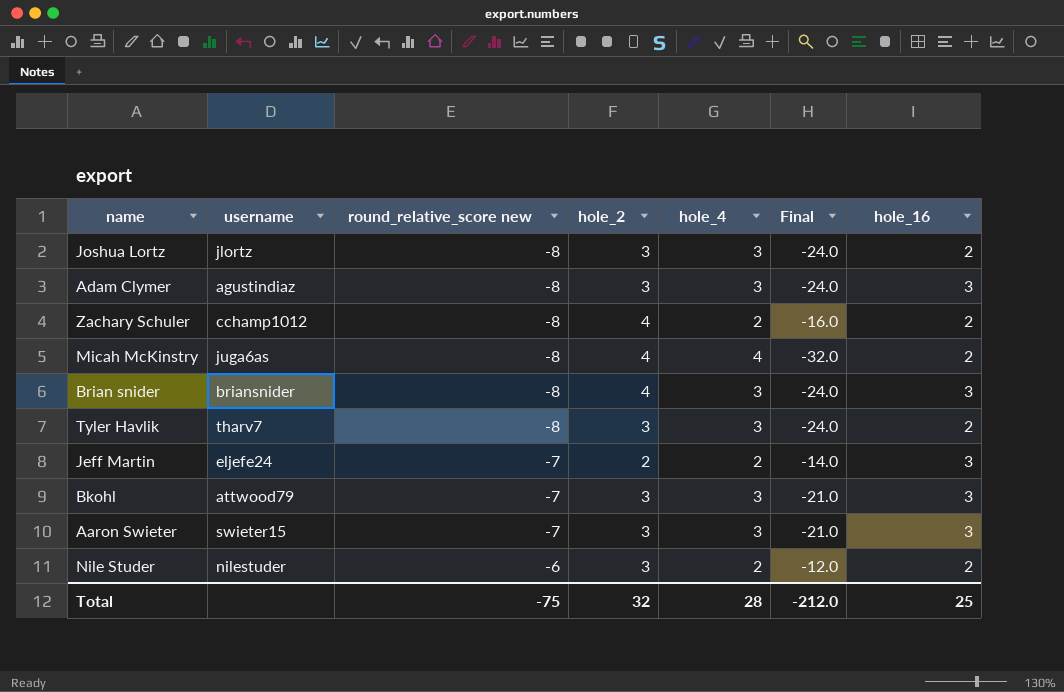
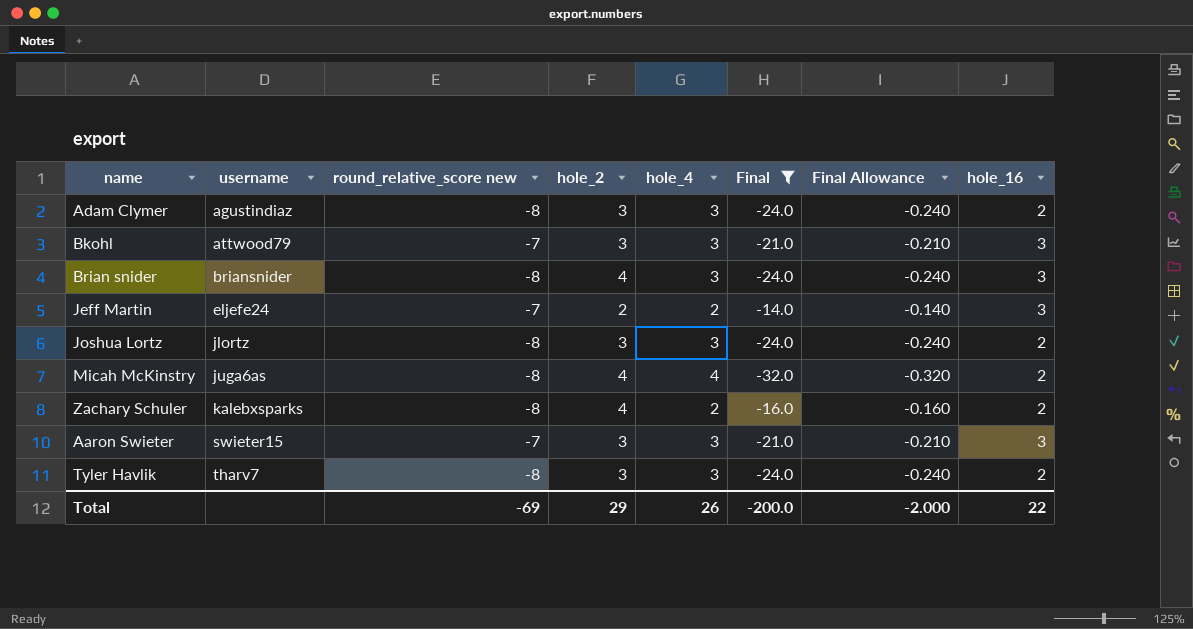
filter: none -> Final != -12.0
row order: round_relative_score new ascending -> username ascending
column Final Allowance | formula: none -> [Final] * 0.01
Adam Clymer | hole_16: 3 -> 2
Zachary Schuler | username: cchamp1012 -> kalebxsparks
Total | round_relative_score new: -75 -> -69
Total | hole_2: 32 -> 29
Total | hole_4: 28 -> 26
Total | Final: -212.0 -> -200.0
Total | hole_16: 25 -> 22

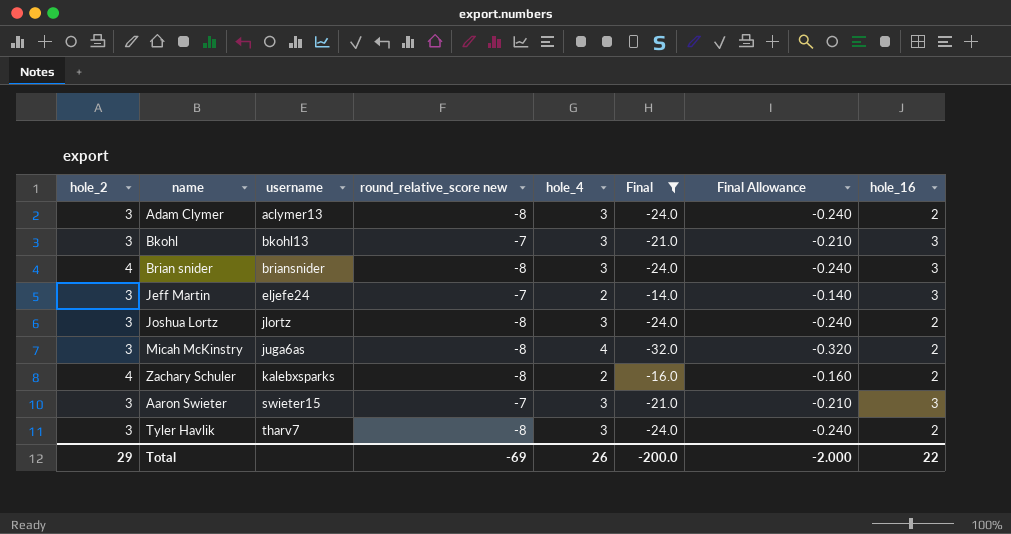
column hole_2 | position: 4 -> 1
Adam Clymer | username: agustindiaz -> aclymer13
Bkohl | username: attwood79 -> bkohl13
Jeff Martin | hole_2: 2 -> 3
Micah McKinstry | hole_2: 4 -> 3

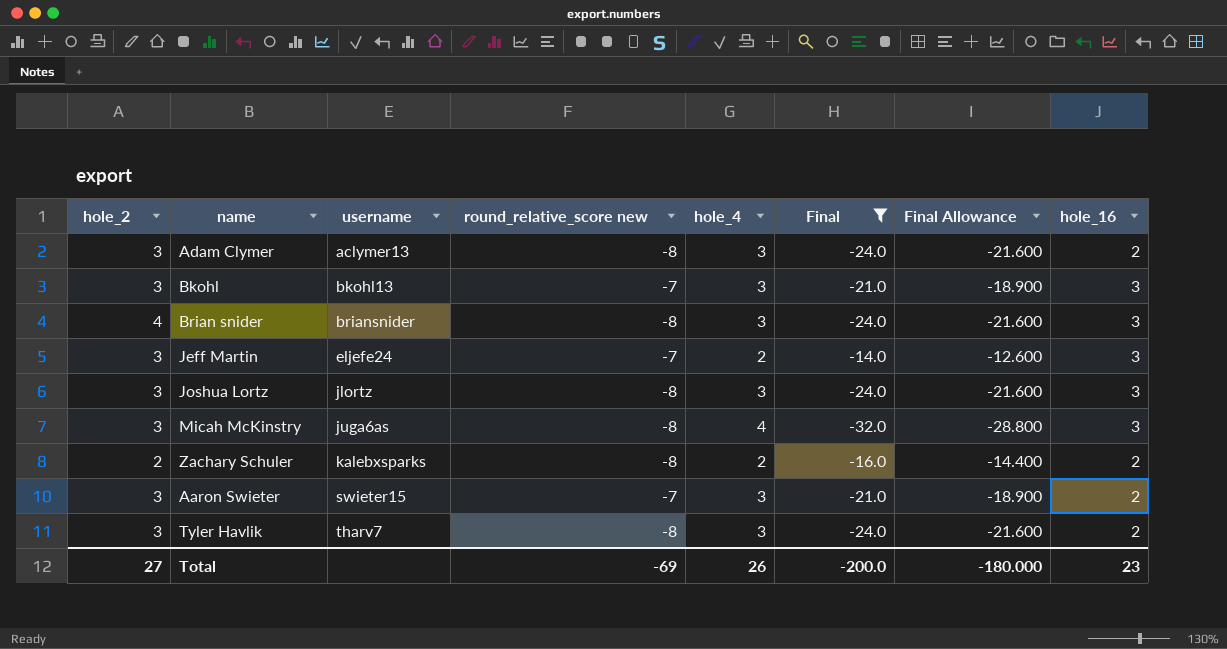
column Final Allowance | formula: [Final] * 0.01 -> [Final] * 0.9
Joshua Lortz | hole_16: 2 -> 3
Micah McKinstry | hole_16: 2 -> 3
Zachary Schuler | hole_2: 4 -> 2
Aaron Swieter | hole_16: 3 -> 2
Total | hole_2: 29 -> 27
Total | Final Allowance: -2.000 -> -180.000
Total | hole_16: 22 -> 23

